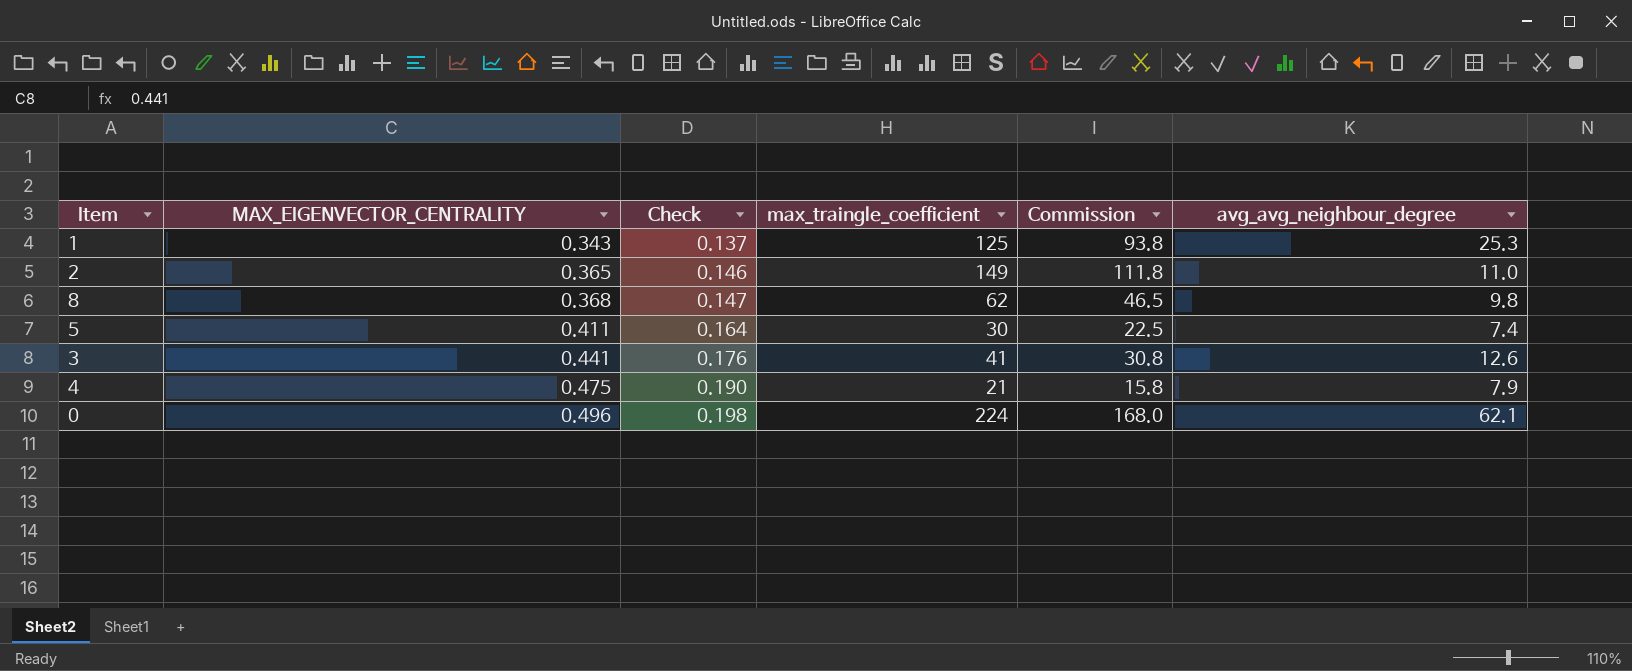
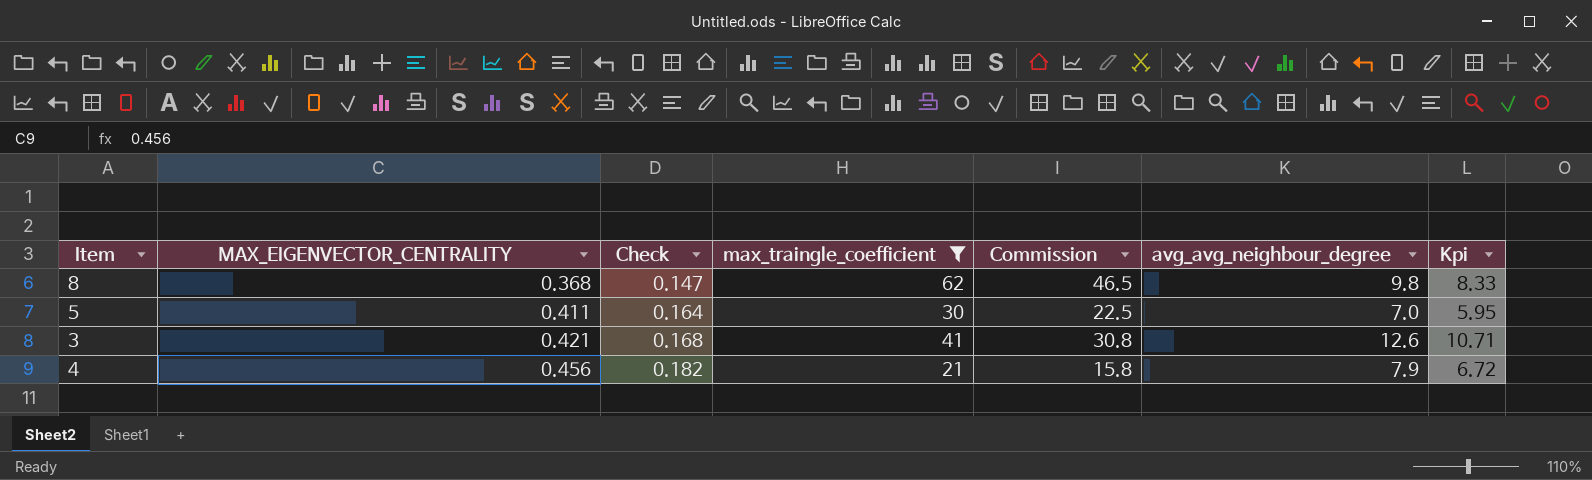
filter: none -> max_traingle_coefficient <= 62
column Kpi | formula: none -> [avg_avg_neighbour_degree] * 0.85
5 | avg_avg_neighbour_degree: 7.4 -> 7.0
3 | MAX_EIGENVECTOR_CENTRALITY: 0.441 -> 0.421
3 | Check: 0.176 -> 0.168
4 | MAX_EIGENVECTOR_CENTRALITY: 0.475 -> 0.456
4 | Check: 0.190 -> 0.182

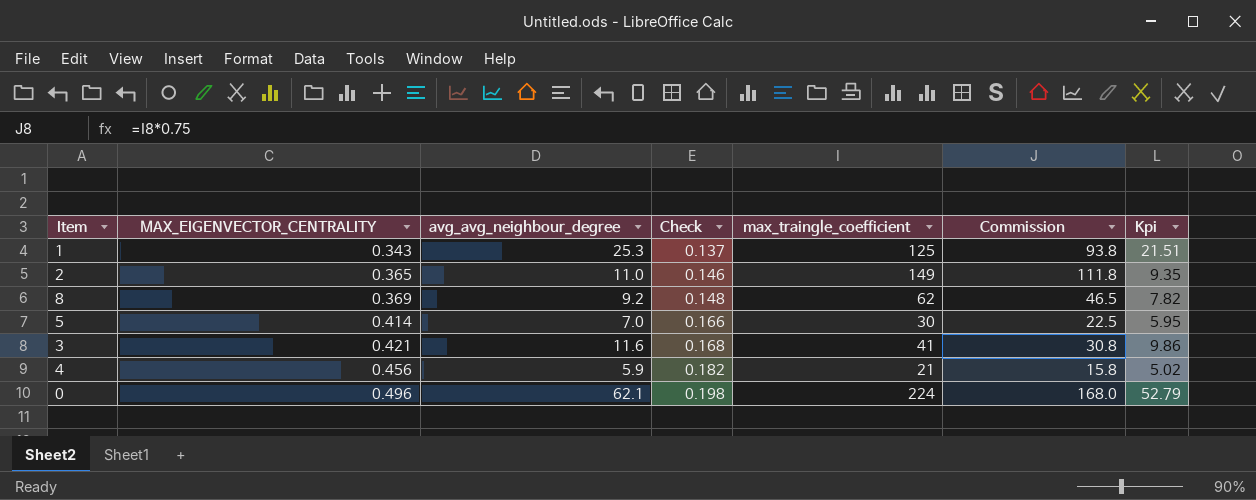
filter: max_traingle_coefficient <= 62 -> none
column avg_avg_neighbour_degree | position: 6 -> 3
8 | MAX_EIGENVECTOR_CENTRALITY: 0.368 -> 0.369
8 | avg_avg_neighbour_degree: 9.8 -> 9.2
8 | Check: 0.147 -> 0.148
8 | Kpi: 8.33 -> 7.82
5 | MAX_EIGENVECTOR_CENTRALITY: 0.411 -> 0.414
5 | Check: 0.164 -> 0.166
3 | avg_avg_neighbour_degree: 12.6 -> 11.6
3 | Kpi: 10.71 -> 9.86
4 | avg_avg_neighbour_degree: 7.9 -> 5.9
4 | Kpi: 6.72 -> 5.02

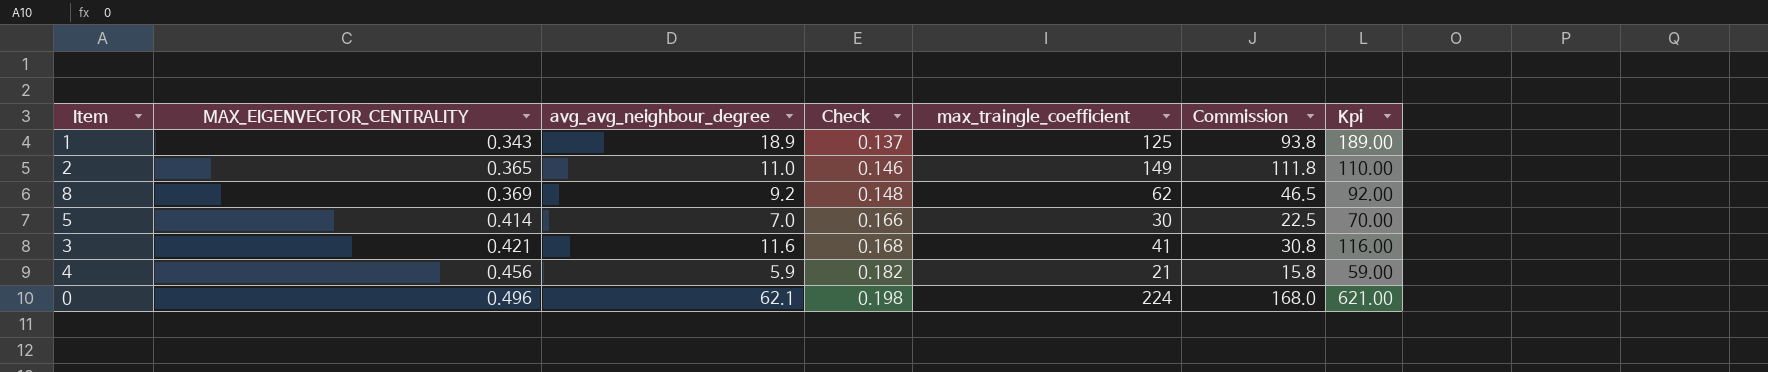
column Kpi | formula: [avg_avg_neighbour_degree] * 0.85 -> [avg_avg_neighbour_degree] * 10
1 | avg_avg_neighbour_degree: 25.3 -> 18.9

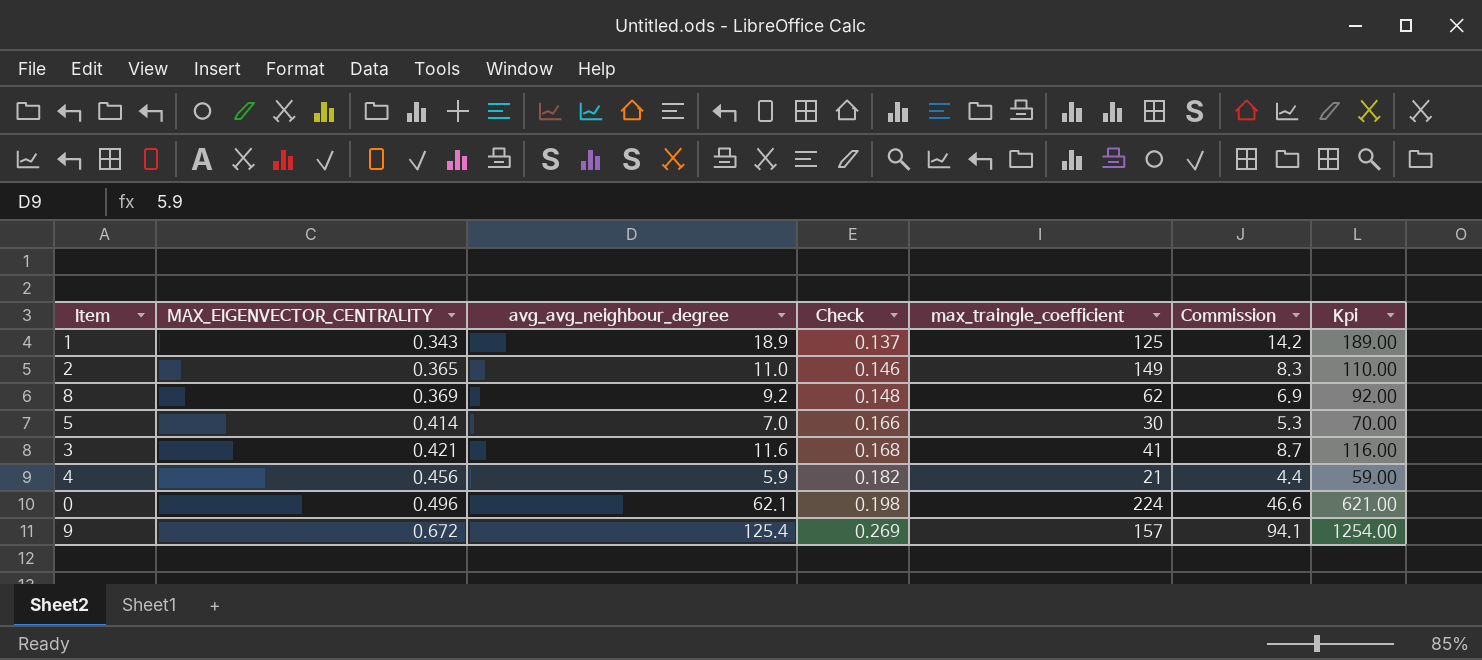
column Commission | formula: [max_traingle_coefficient] * 0.75 -> [avg_avg_neighbour_degree] * 0.75
row 9: none -> 0.672 | 125.4 | 0.269 | 157 | 94.1 | 1254.00

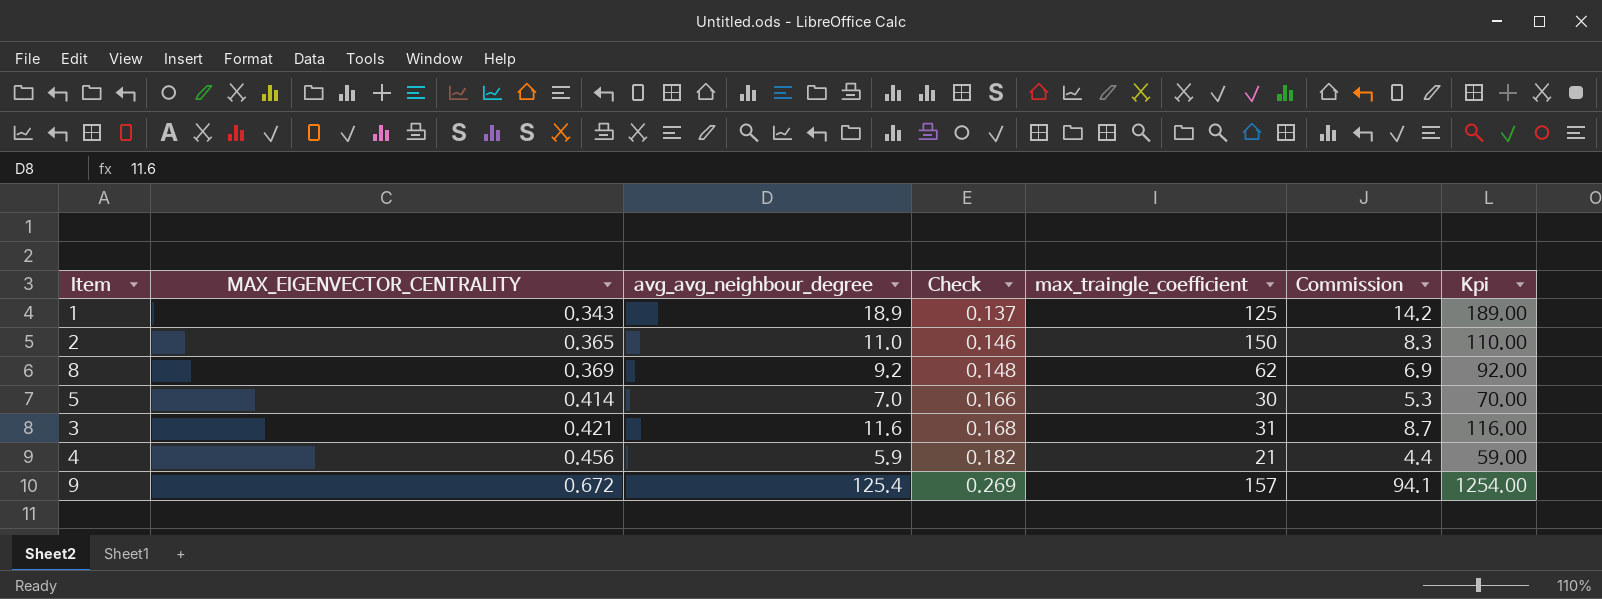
row 0: 0.496 | 62.1 | 0.198 | 224 | 46.6 | 621.00 -> none
2 | max_traingle_coefficient: 149 -> 150
3 | max_traingle_coefficient: 41 -> 31

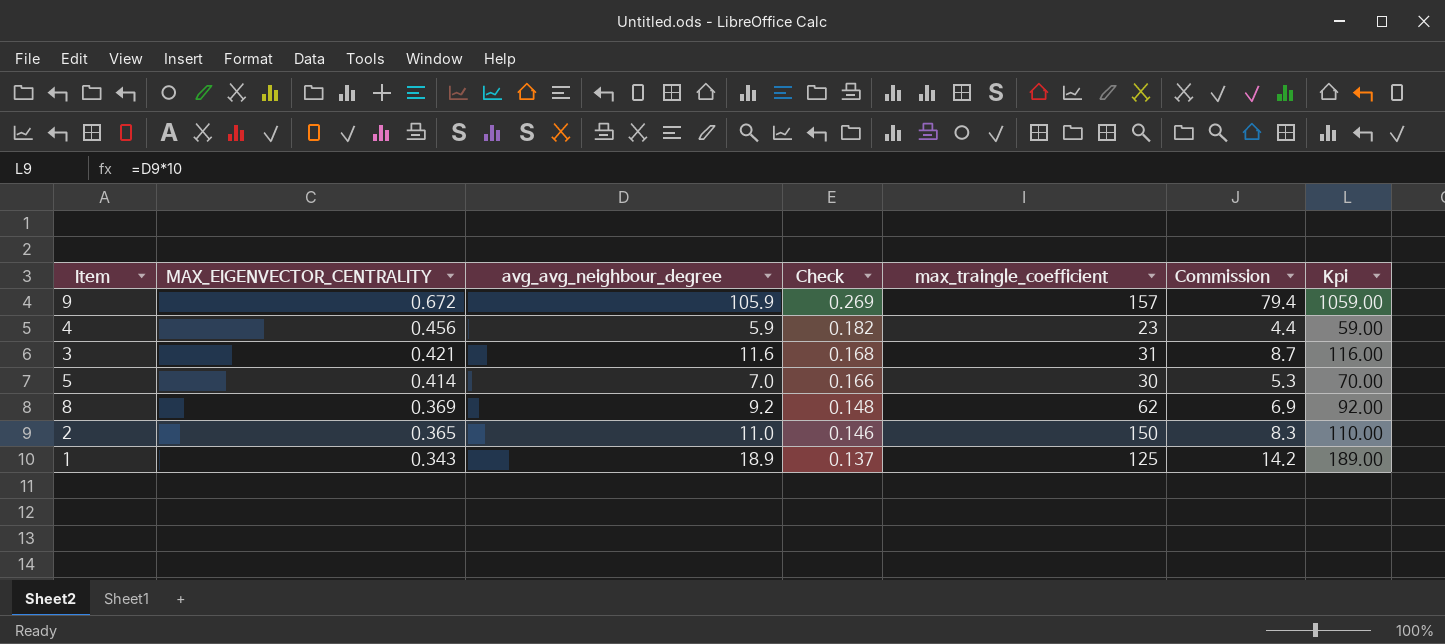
row order: MAX_EIGENVECTOR_CENTRALITY ascending -> MAX_EIGENVECTOR_CENTRALITY descending
9 | avg_avg_neighbour_degree: 125.4 -> 105.9
9 | Commission: 94.1 -> 79.4
9 | Kpi: 1254.00 -> 1059.00
4 | max_traingle_coefficient: 21 -> 23

